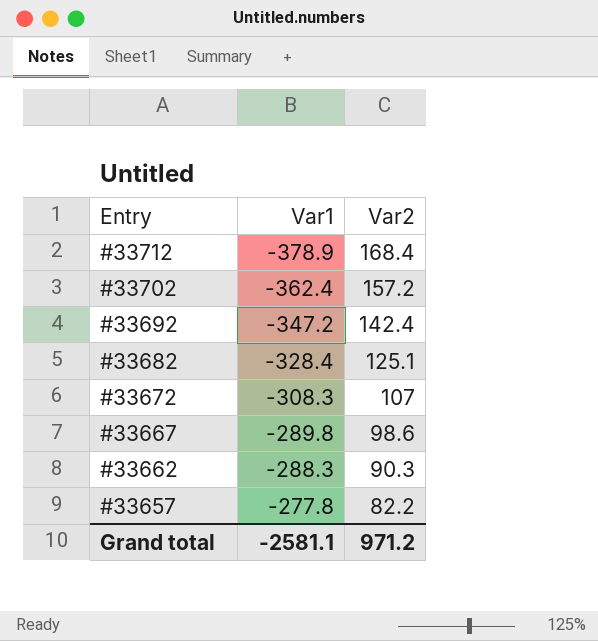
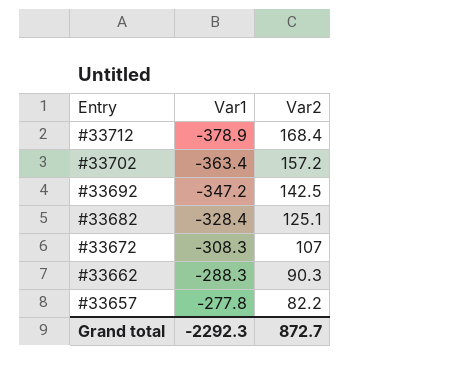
row #33667: -289.8 | 98.6 -> none
#33702 | Var1: -362.4 -> -363.4
#33692 | Var2: 142.4 -> 142.5
Grand total | Var1: -2581.1 -> -2292.3
Grand total | Var2: 971.2 -> 872.7

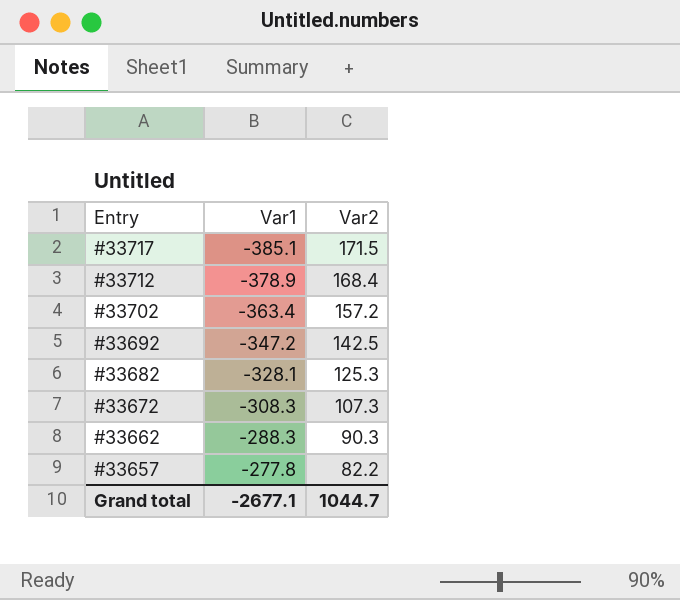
row #33717: none -> -385.1 | 171.5
#33682 | Var1: -328.4 -> -328.1
#33682 | Var2: 125.1 -> 125.3
#33672 | Var2: 107 -> 107.3
Grand total | Var1: -2292.3 -> -2677.1
Grand total | Var2: 872.7 -> 1044.7

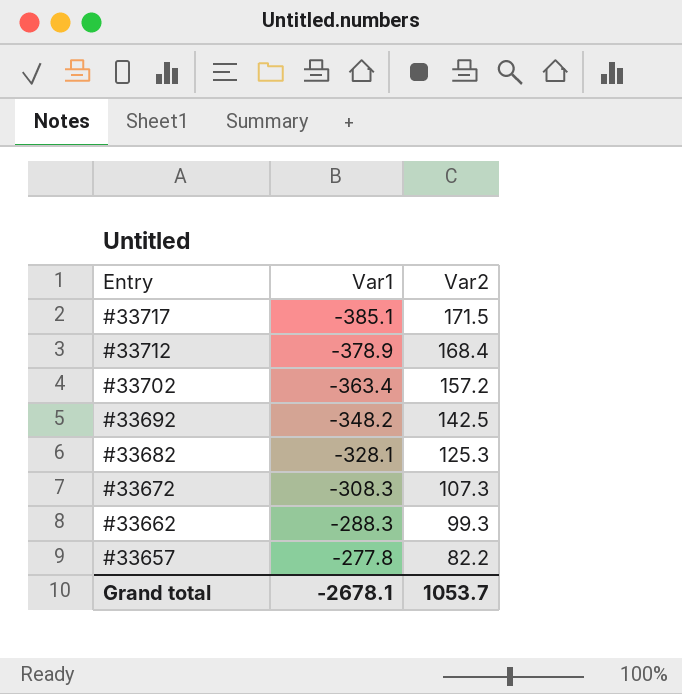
#33692 | Var1: -347.2 -> -348.2
#33662 | Var2: 90.3 -> 99.3
Grand total | Var1: -2677.1 -> -2678.1
Grand total | Var2: 1044.7 -> 1053.7

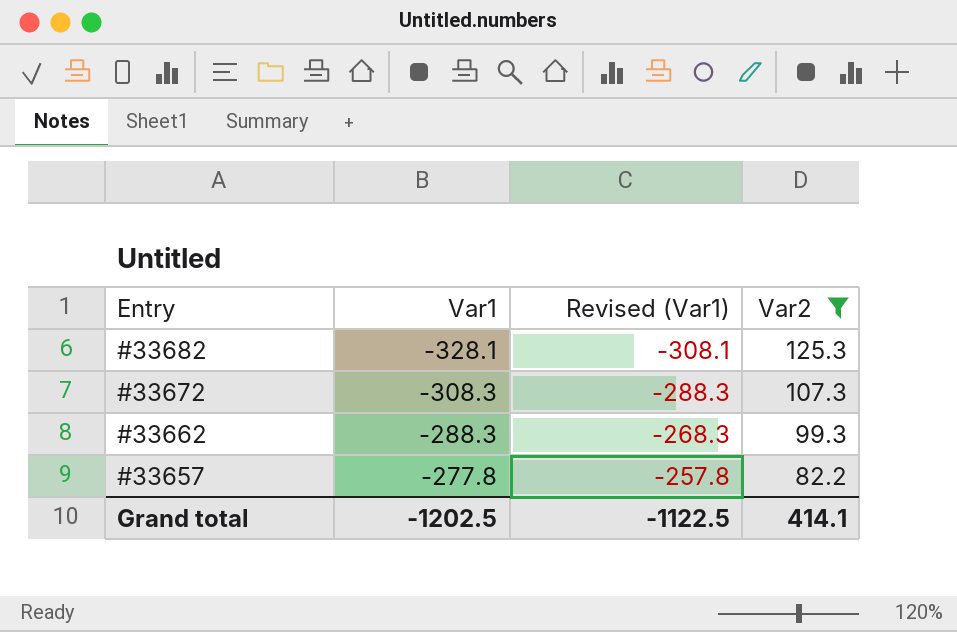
filter: none -> Var2 <= 125.3
column Revised (Var1) | formula: none -> [Var1] + 20
Grand total | Var1: -2678.1 -> -1202.5
Grand total | Var2: 1053.7 -> 414.1

